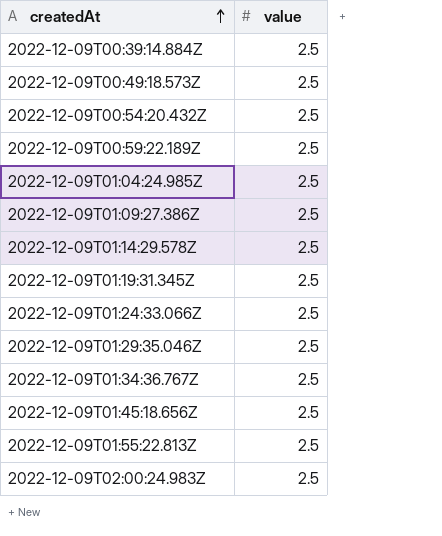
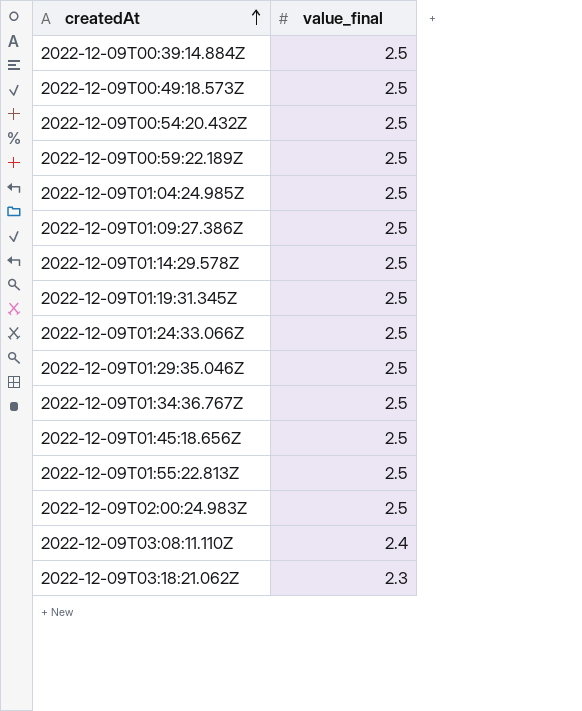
column name: value -> value_final
row 2022-12-09T03:08:11.110Z: none -> 2.4
row 2022-12-09T03:18:21.062Z: none -> 2.3

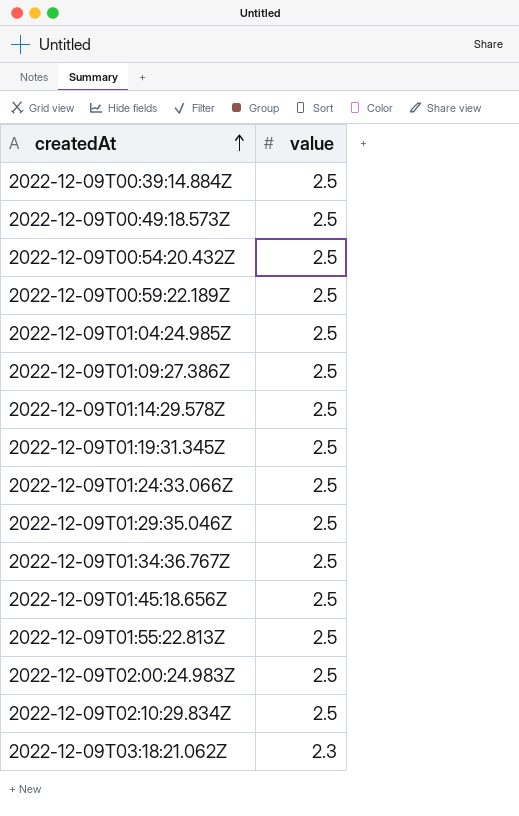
column name: value_final -> value
row 2022-12-09T03:08:11.110Z: 2.4 -> none
row 2022-12-09T02:10:29.834Z: none -> 2.5

